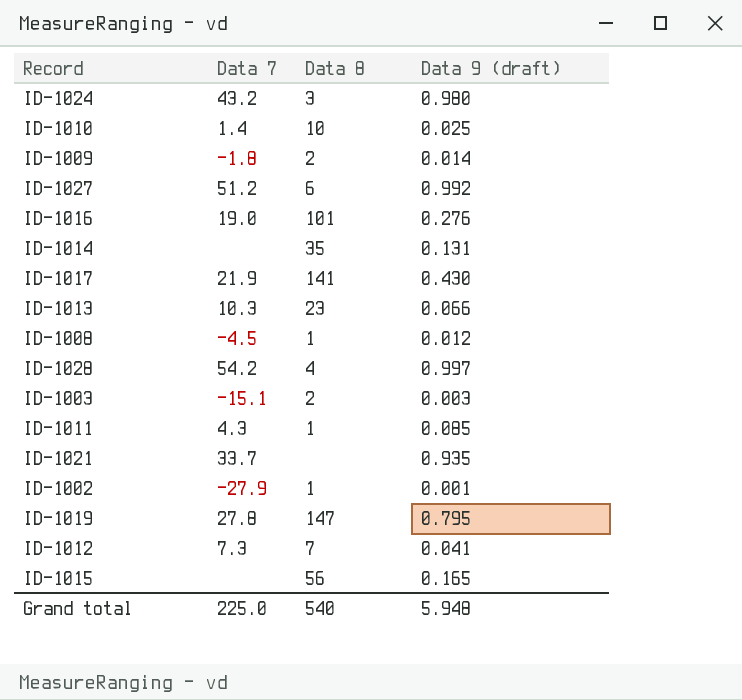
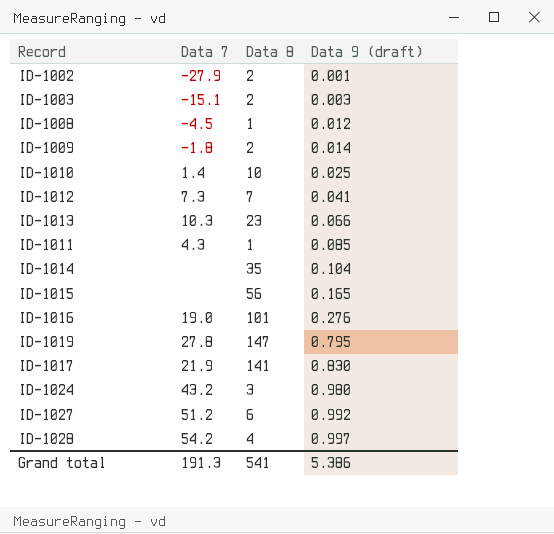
row order: none -> Data 9 (draft) ascending
row ID-1021: 33.7 | none | 0.935 -> none
ID-1002 | Data 8: 1 -> 2
ID-1014 | Data 9 (draft): 0.131 -> 0.104
ID-1017 | Data 9 (draft): 0.430 -> 0.830
Grand total | Data 7: 225.0 -> 191.3
Grand total | Data 8: 540 -> 541
Grand total | Data 9 (draft): 5.948 -> 5.386

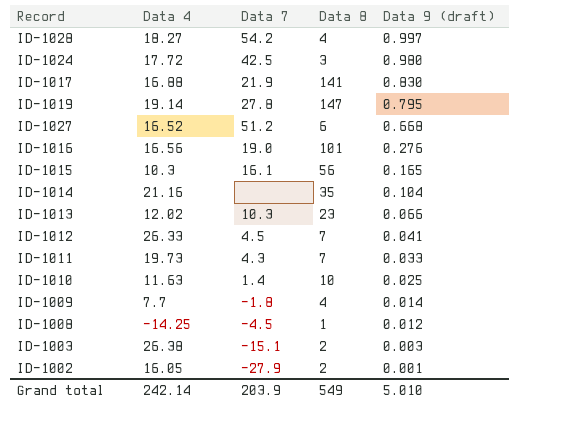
row order: Data 9 (draft) ascending -> Data 9 (draft) descending
column Data 4 | position: none -> 2
ID-1024 | Data 7: 43.2 -> 42.5
ID-1027 | Data 9 (draft): 0.992 -> 0.668
ID-1015 | Data 7: none -> 16.1
ID-1012 | Data 7: 7.3 -> 4.5
ID-1011 | Data 8: 1 -> 7
ID-1011 | Data 9 (draft): 0.085 -> 0.033
ID-1009 | Data 8: 2 -> 4
Grand total | Data 7: 191.3 -> 203.9
Grand total | Data 8: 541 -> 549
Grand total | Data 9 (draft): 5.386 -> 5.010

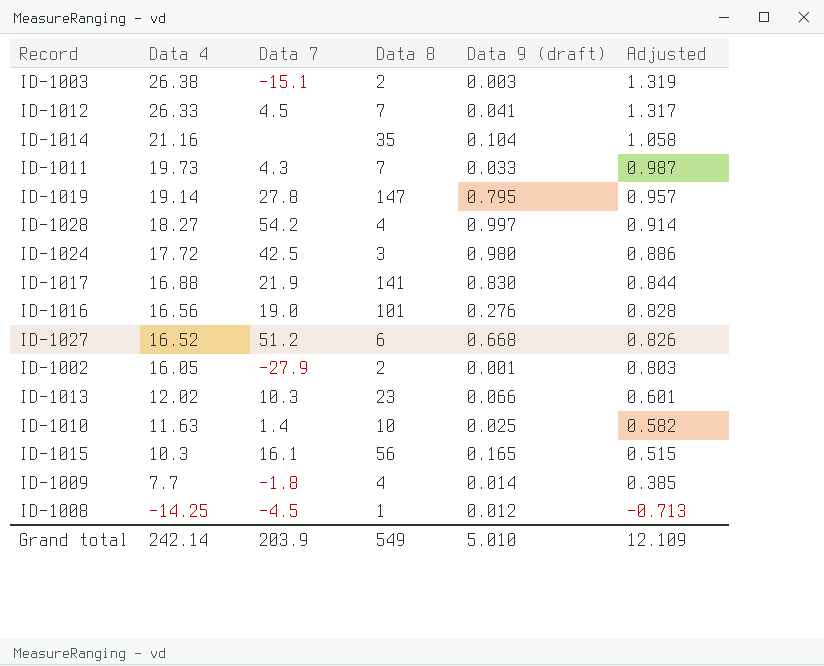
row order: Data 9 (draft) descending -> Data 4 descending
column Adjusted | formula: none -> [Data 4] * 0.05

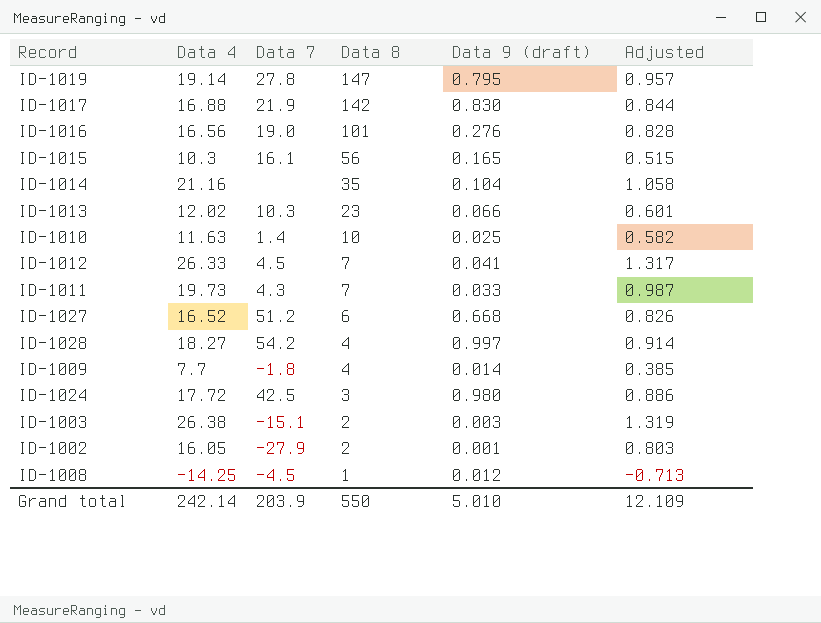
row order: Data 4 descending -> Data 8 descending
ID-1017 | Data 8: 141 -> 142
Grand total | Data 8: 549 -> 550

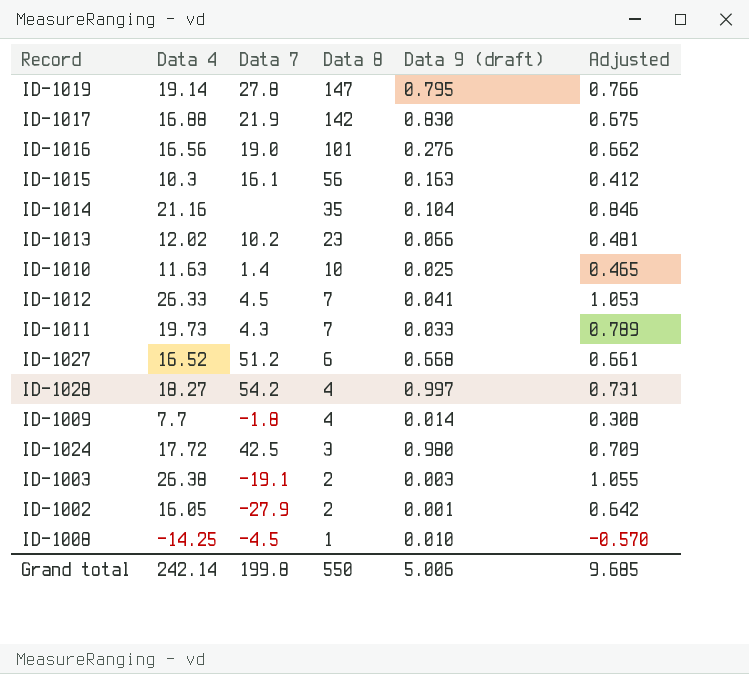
column Adjusted | formula: [Data 4] * 0.05 -> [Data 4] * 0.04
ID-1015 | Data 9 (draft): 0.165 -> 0.163
ID-1013 | Data 7: 10.3 -> 10.2
ID-1003 | Data 7: -15.1 -> -19.1
ID-1008 | Data 9 (draft): 0.012 -> 0.010
Grand total | Data 7: 203.9 -> 199.8
Grand total | Data 9 (draft): 5.010 -> 5.006
Grand total | Adjusted: 12.109 -> 9.685

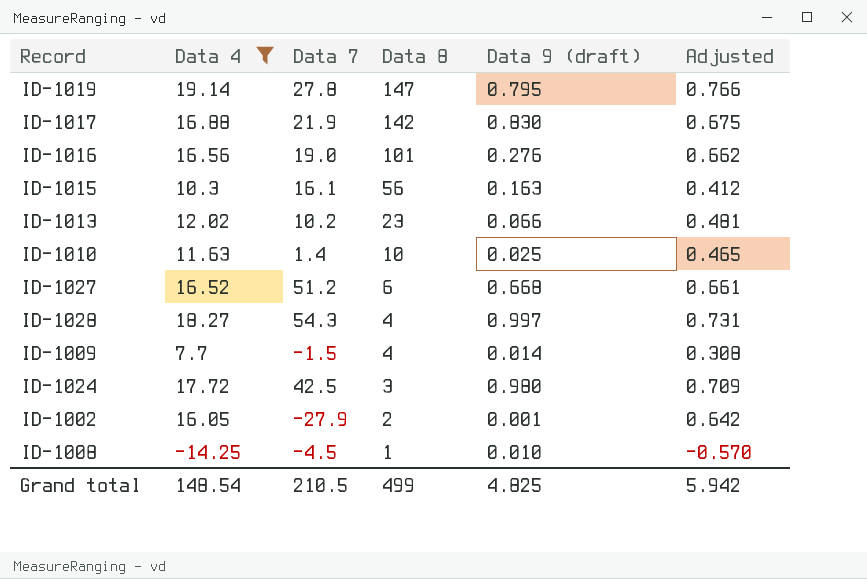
filter: none -> Data 4 <= 19.14
ID-1028 | Data 7: 54.2 -> 54.3
ID-1009 | Data 7: -1.8 -> -1.5
Grand total | Data 4: 242.14 -> 148.54
Grand total | Data 7: 199.8 -> 210.5
Grand total | Data 8: 550 -> 499
Grand total | Data 9 (draft): 5.006 -> 4.825
Grand total | Adjusted: 9.685 -> 5.942

